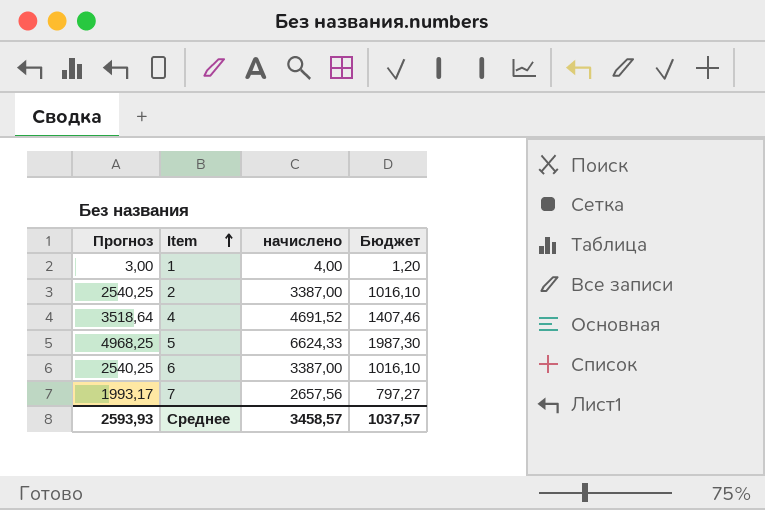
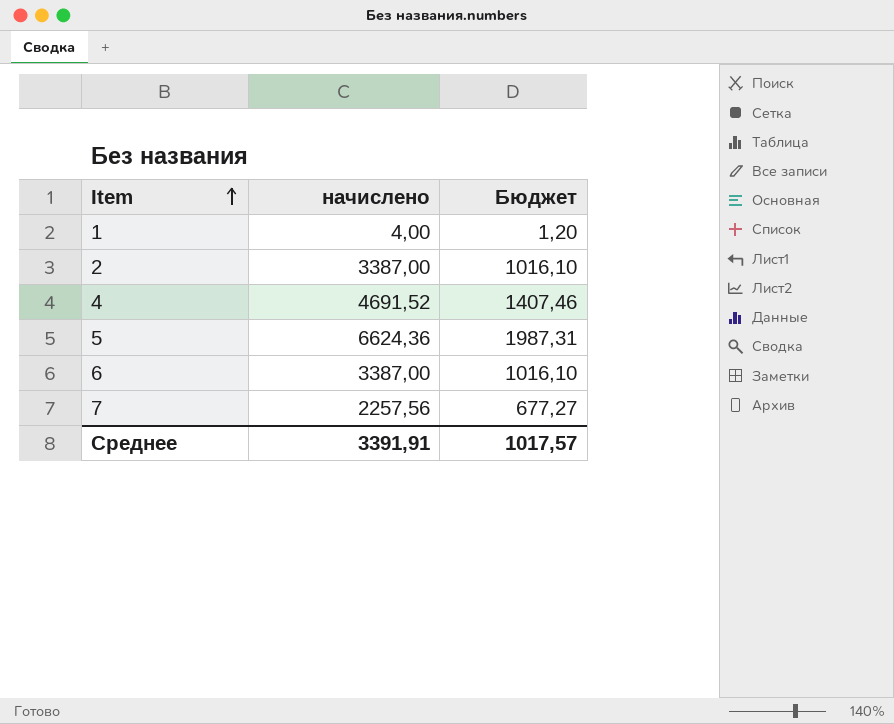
column Прогноз | formula: [начислено] * 0,75 -> none
5 | начислено: 6624,33 -> 6624,36
5 | Бюджет: 1987,30 -> 1987,31
7 | начислено: 2657,56 -> 2257,56
7 | Бюджет: 797,27 -> 677,27
Среднее | начислено: 3458,57 -> 3391,91
Среднее | Бюджет: 1037,57 -> 1017,57

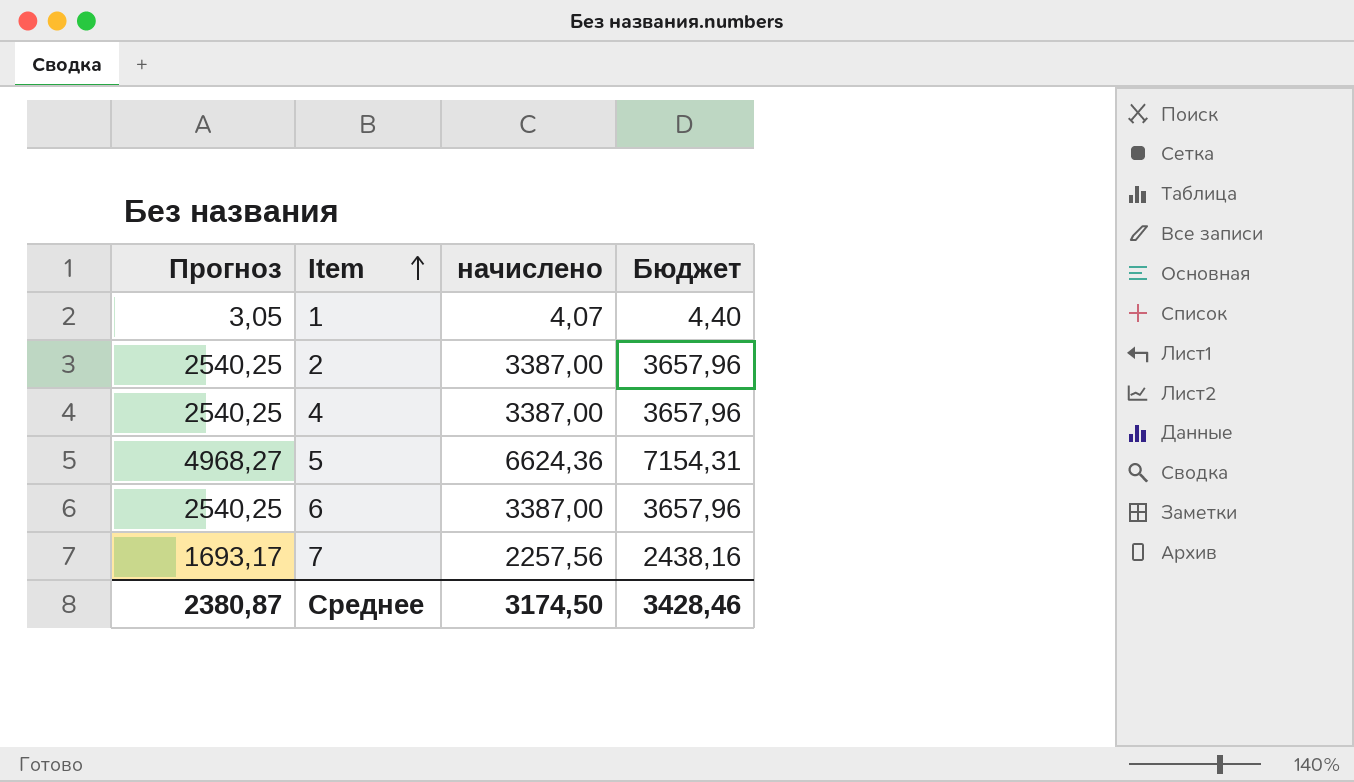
column Прогноз | formula: none -> [начислено] * 0,75
column Бюджет | formula: [начислено] * 0,3 -> [начислено] * 1,08
1 | начислено: 4,00 -> 4,07
4 | начислено: 4691,52 -> 3387,00
Среднее | начислено: 3391,91 -> 3174,50
Среднее | Бюджет: 1017,57 -> 3428,46

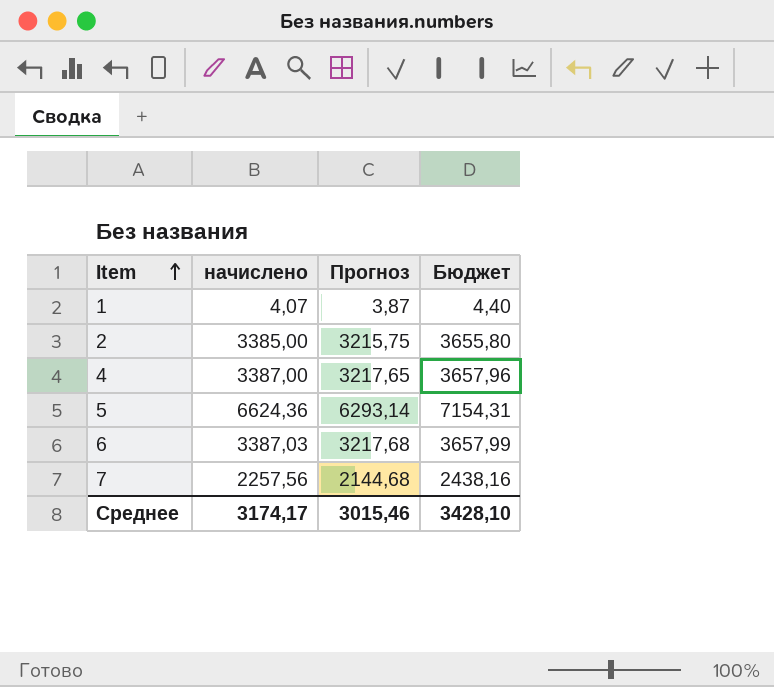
column Прогноз | formula: [начислено] * 0,75 -> [начислено] * 0,95
column Прогноз | position: 1 -> 3
2 | начислено: 3387,00 -> 3385,00
2 | Бюджет: 3657,96 -> 3655,80
6 | начислено: 3387,00 -> 3387,03
6 | Бюджет: 3657,96 -> 3657,99
Среднее | начислено: 3174,50 -> 3174,17
Среднее | Прогноз: 2380,87 -> 3015,46
Среднее | Бюджет: 3428,46 -> 3428,10

